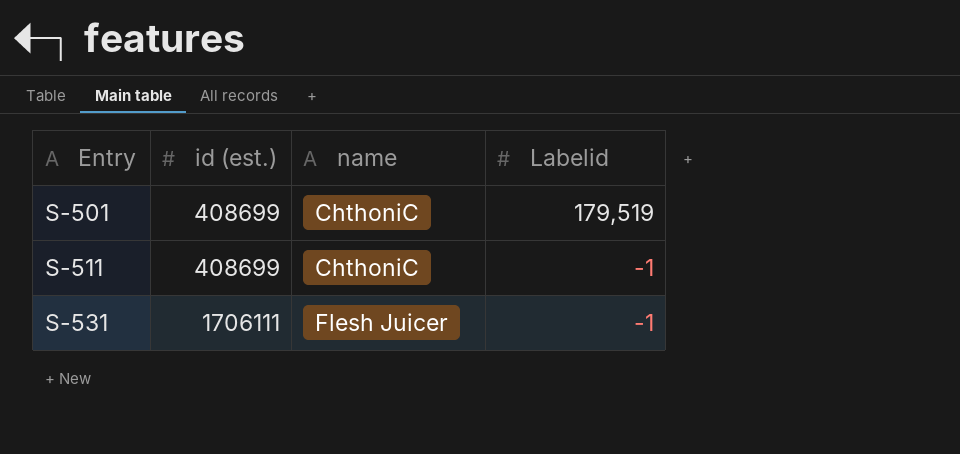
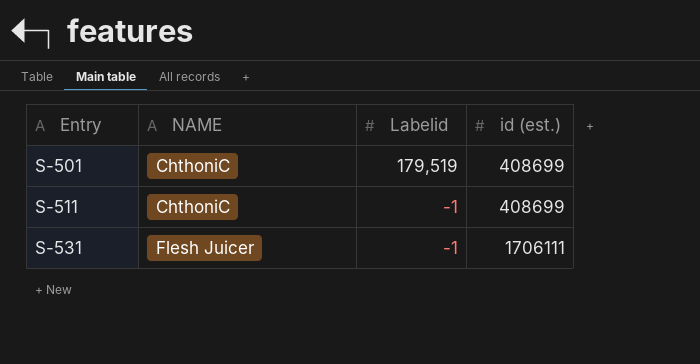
column name: name -> NAME
column id (est.) | position: 2 -> 4

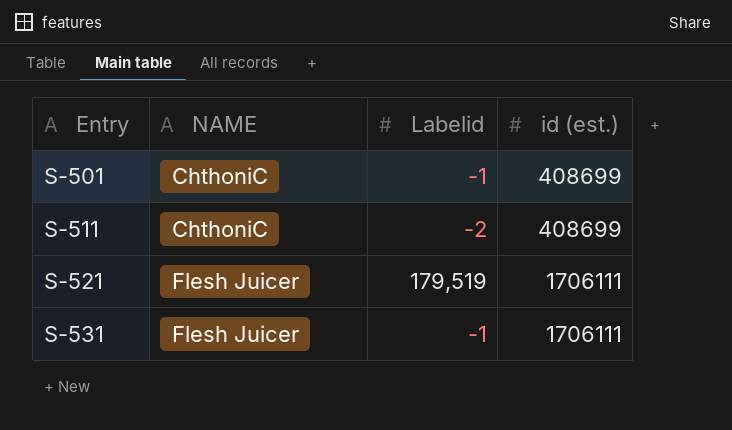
S-501 | Labelid: 179,519 -> -1
S-511 | Labelid: -1 -> -2
row S-521: none -> Flesh Juicer | 179,519 | 1706111

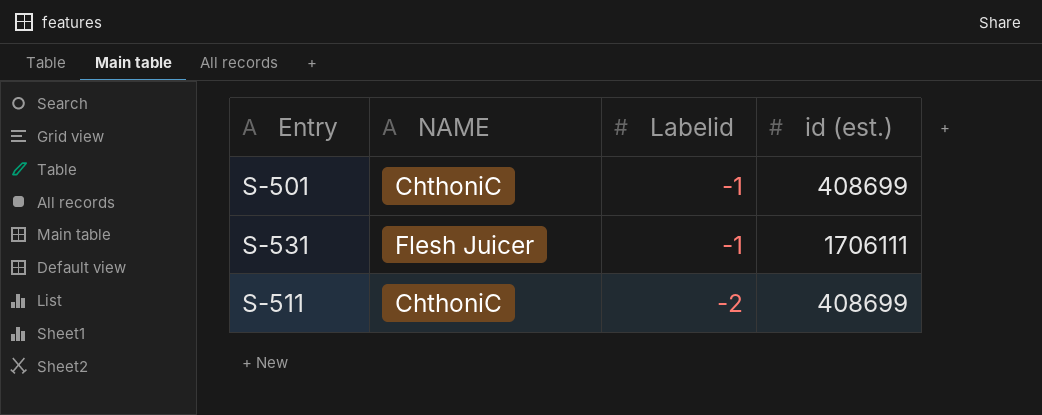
row order: Entry ascending -> Labelid descending
row S-521: Flesh Juicer | 179,519 | 1706111 -> none

